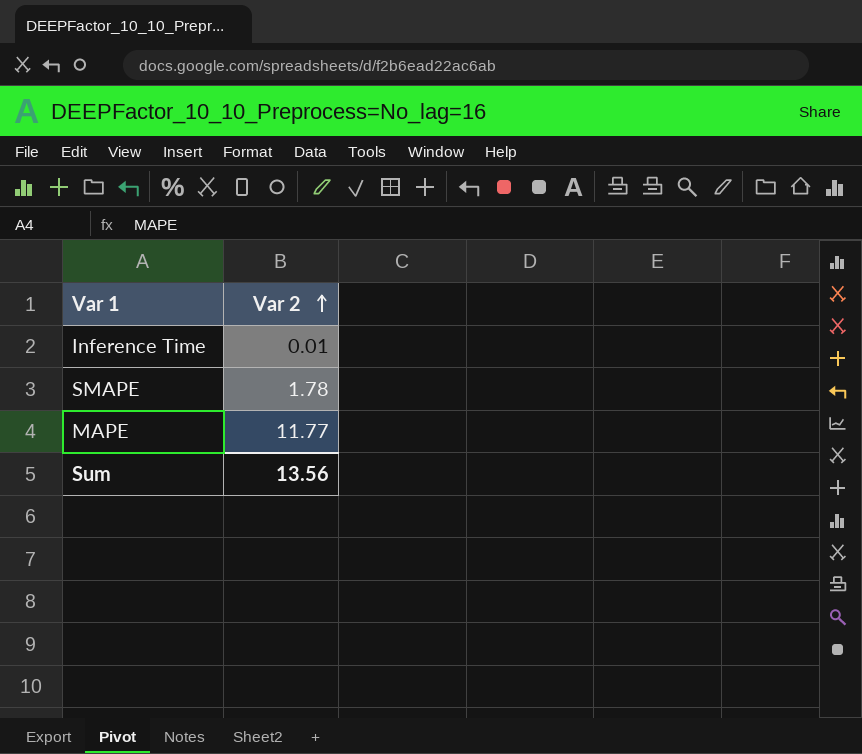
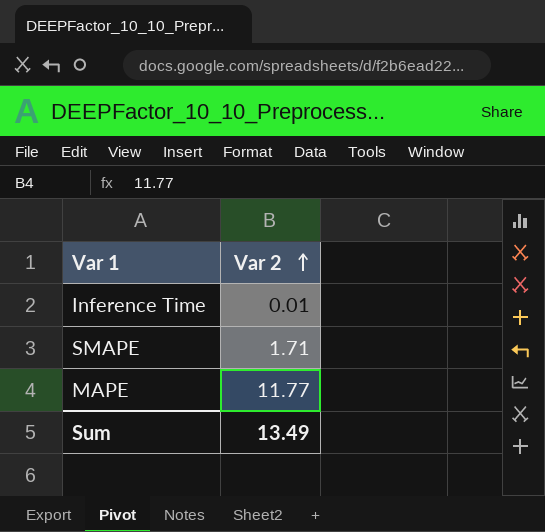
SMAPE | Var 2: 1.78 -> 1.71
Sum | Var 2: 13.56 -> 13.49

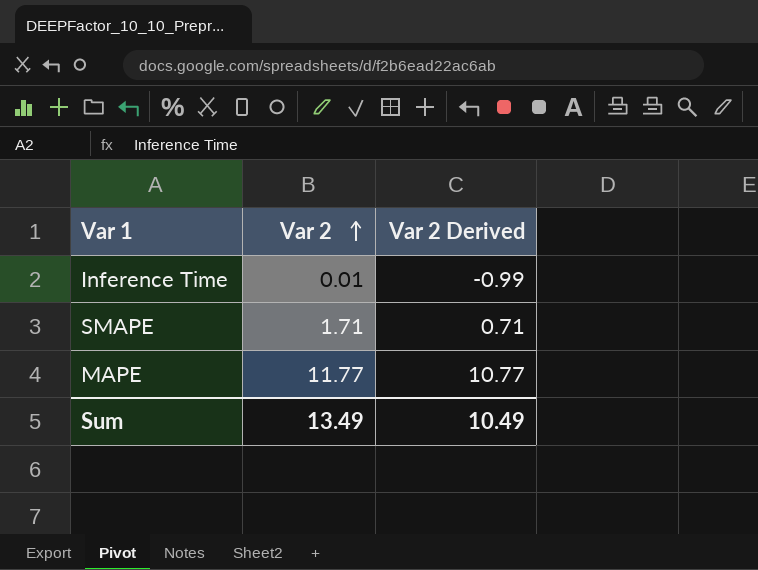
column Var 2 Derived | formula: none -> [Var 2] - 1

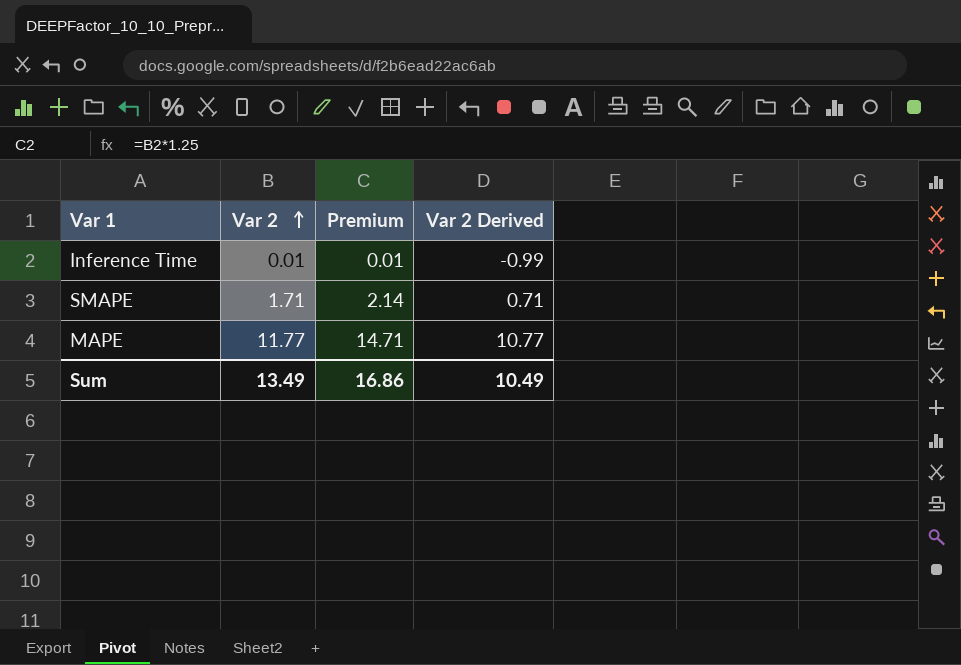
column Premium | formula: none -> [Var 2] * 1.25

